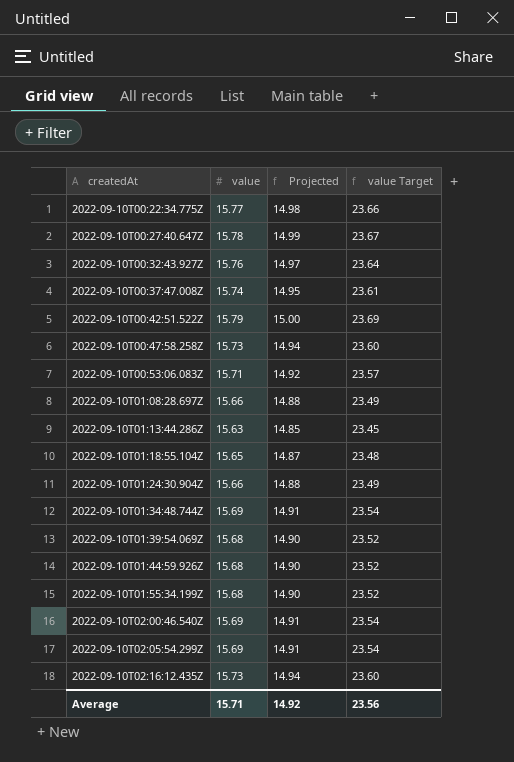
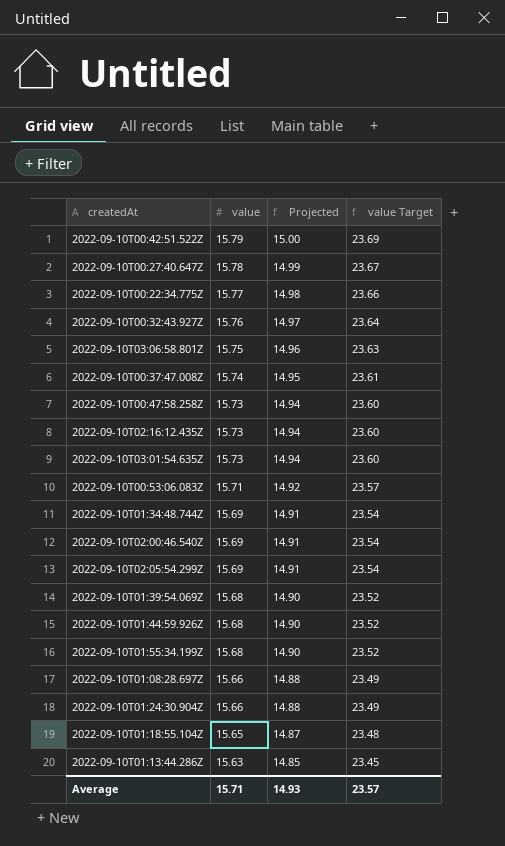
row order: createdAt ascending -> value descending
row 2022-09-10T03:06:58.801Z: none -> 15.75 | 14.96 | 23.63
row 2022-09-10T03:01:54.635Z: none -> 15.73 | 14.94 | 23.60
Average | Projected: 14.92 -> 14.93
Average | value Target: 23.56 -> 23.57

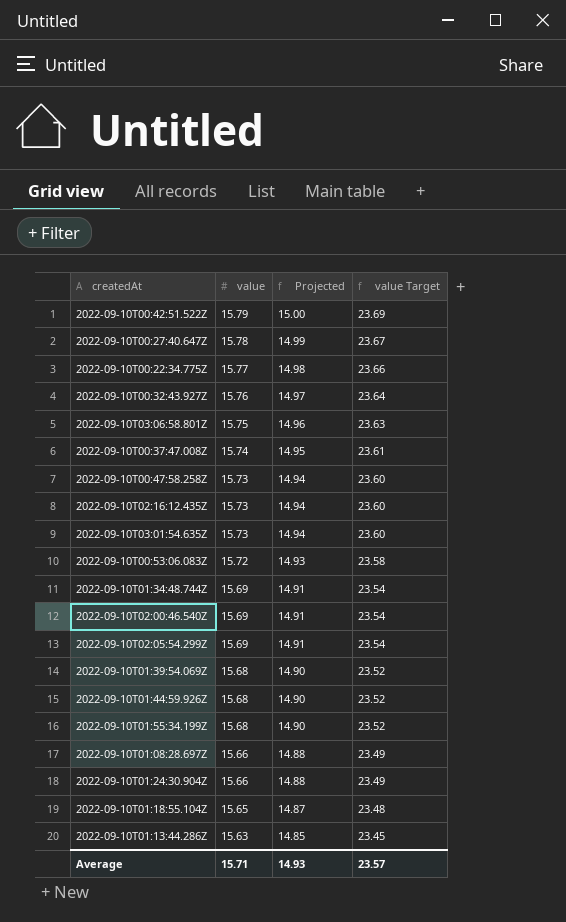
2022-09-10T00:53:06.083Z | value: 15.71 -> 15.72
2022-09-10T00:53:06.083Z | Projected: 14.92 -> 14.93
2022-09-10T00:53:06.083Z | value Target: 23.57 -> 23.58

